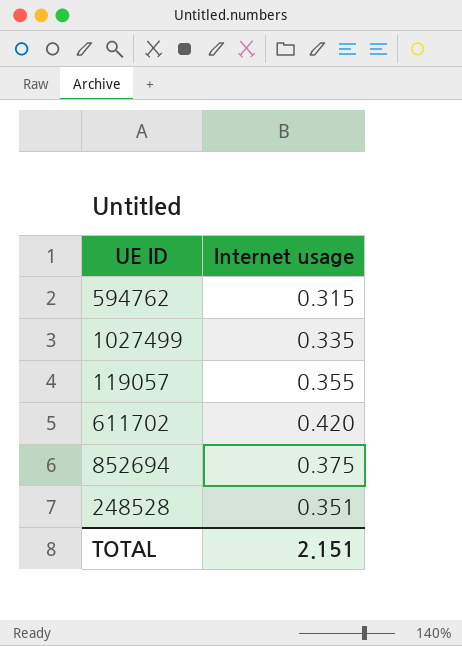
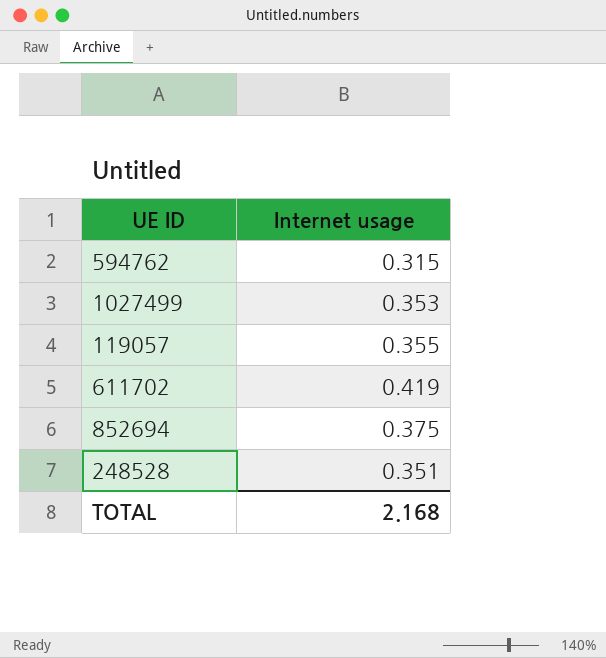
1027499 | Internet usage: 0.335 -> 0.353
611702 | Internet usage: 0.420 -> 0.419
TOTAL | Internet usage: 2.151 -> 2.168

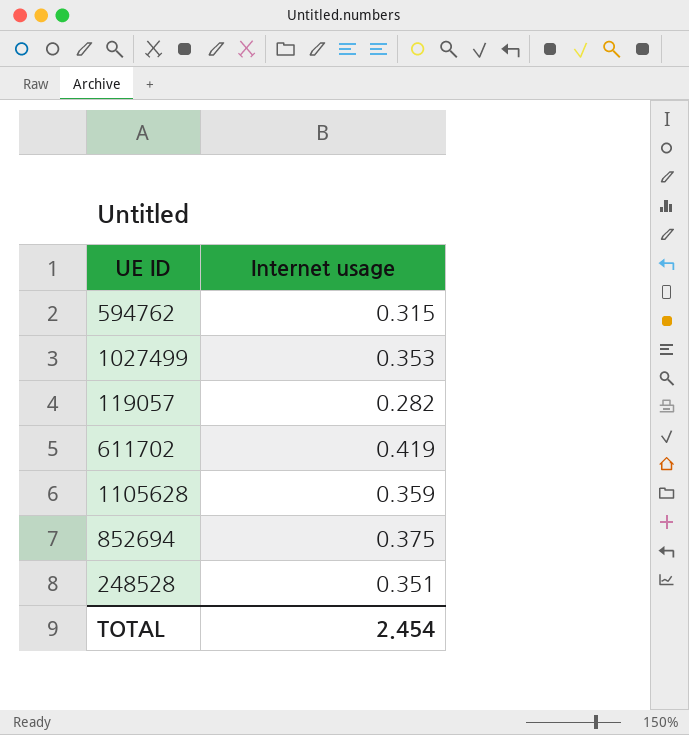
119057 | Internet usage: 0.355 -> 0.282
row 1105628: none -> 0.359
TOTAL | Internet usage: 2.168 -> 2.454

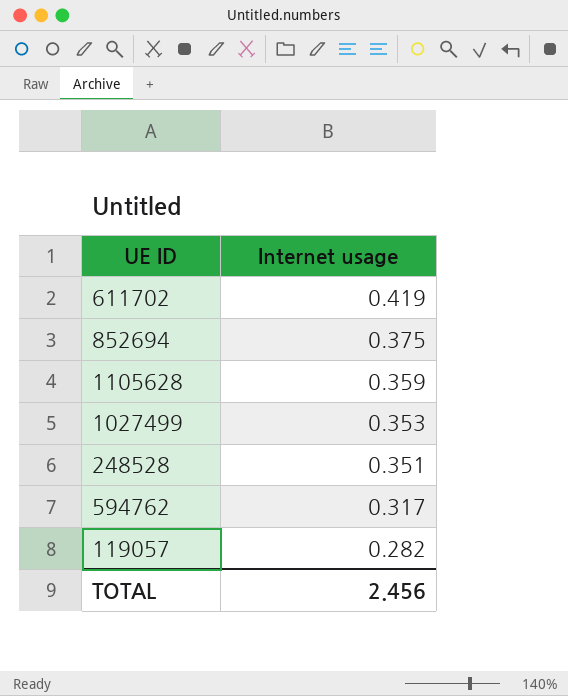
row order: none -> Internet usage descending
594762 | Internet usage: 0.315 -> 0.317
TOTAL | Internet usage: 2.454 -> 2.456

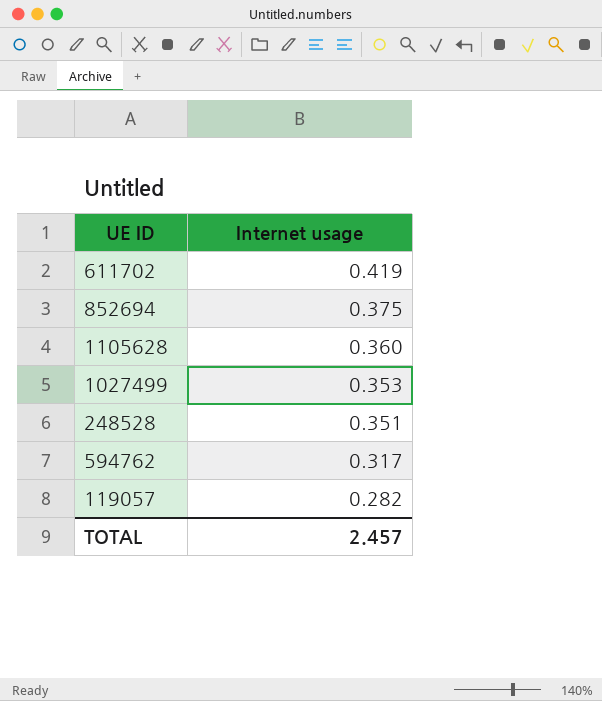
1105628 | Internet usage: 0.359 -> 0.360
TOTAL | Internet usage: 2.456 -> 2.457

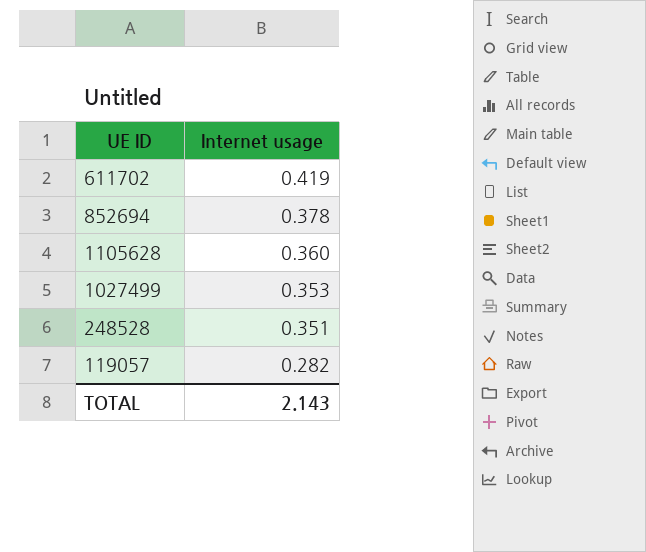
row 594762: 0.317 -> none
852694 | Internet usage: 0.375 -> 0.378
TOTAL | Internet usage: 2.457 -> 2.143

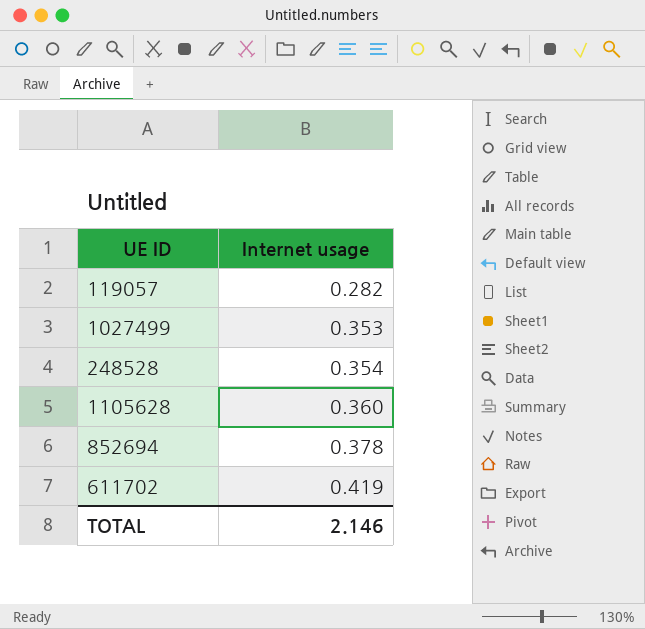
row order: Internet usage descending -> Internet usage ascending
248528 | Internet usage: 0.351 -> 0.354
TOTAL | Internet usage: 2.143 -> 2.146

